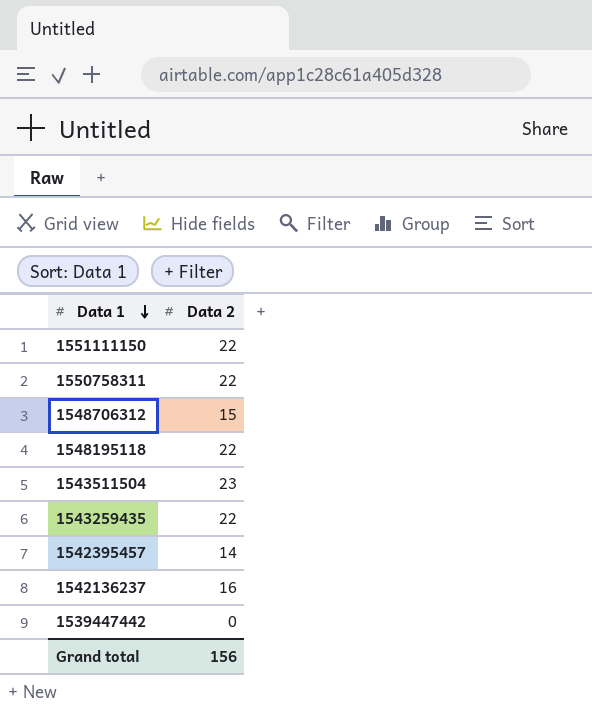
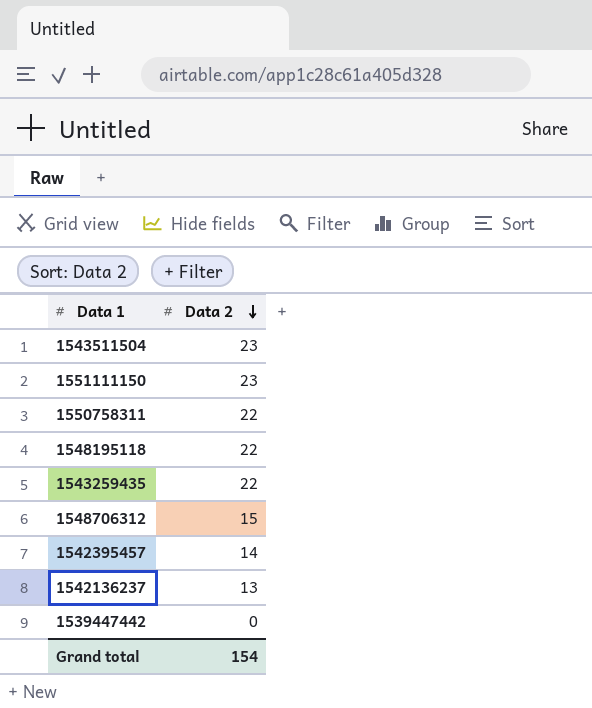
row order: Data 1 descending -> Data 2 descending
1551111150 | Data 2: 22 -> 23
1542136237 | Data 2: 16 -> 13
Grand total | Data 2: 156 -> 154

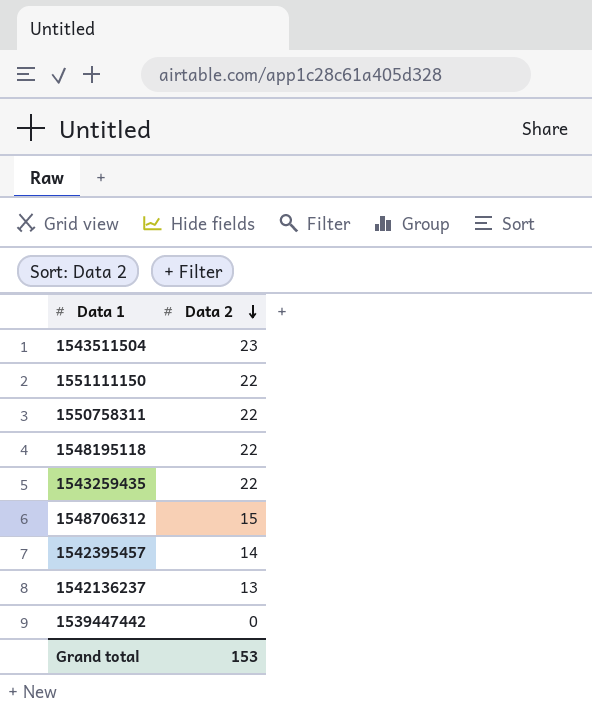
1551111150 | Data 2: 23 -> 22
Grand total | Data 2: 154 -> 153

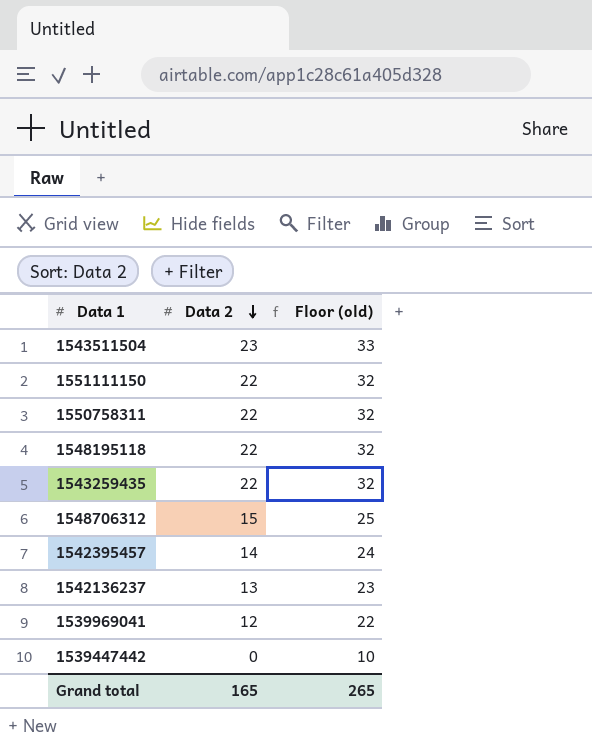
column Floor (old) | formula: none -> [Data 2] + 10
row 1539969041: none -> 12 | 22
Grand total | Data 2: 153 -> 165

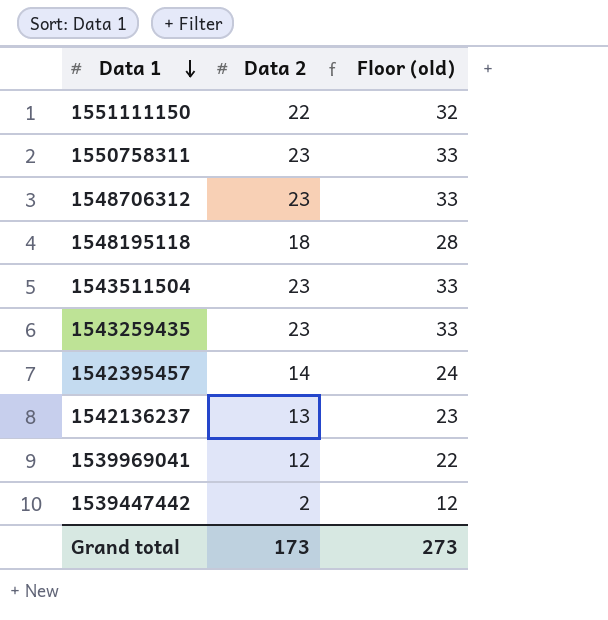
row order: Data 2 descending -> Data 1 descending
1550758311 | Data 2: 22 -> 23
1550758311 | Floor (old): 32 -> 33
1548706312 | Data 2: 15 -> 23
1548706312 | Floor (old): 25 -> 33
1548195118 | Data 2: 22 -> 18
1548195118 | Floor (old): 32 -> 28
1543259435 | Data 2: 22 -> 23
1543259435 | Floor (old): 32 -> 33
1539447442 | Data 2: 0 -> 2
1539447442 | Floor (old): 10 -> 12
Grand total | Data 2: 165 -> 173
Grand total | Floor (old): 265 -> 273

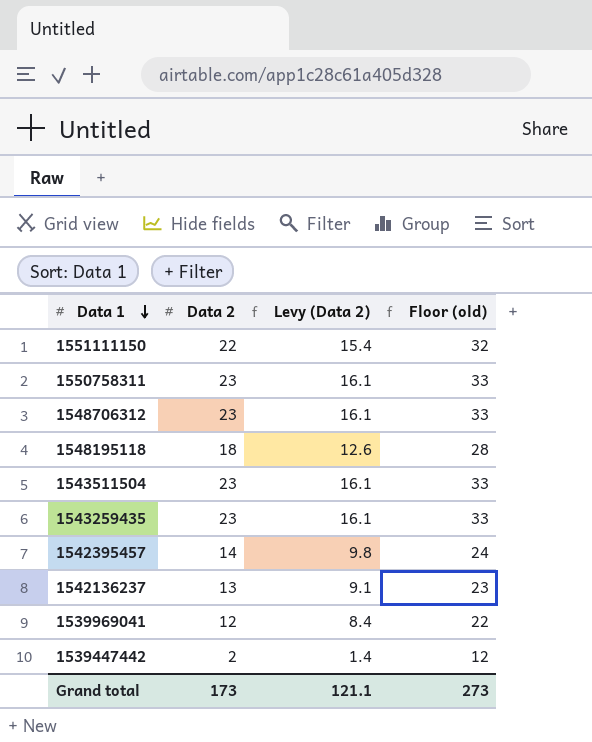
column Levy (Data 2) | formula: none -> [Data 2] * 0.7

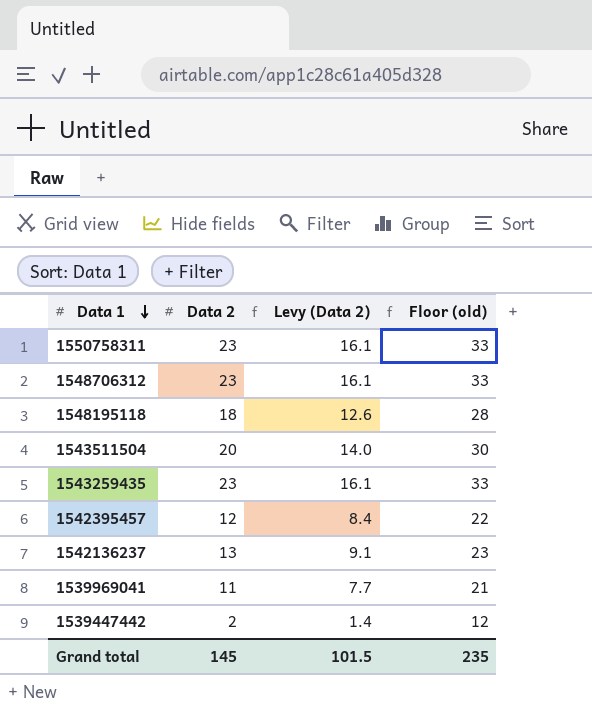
row 1551111150: 22 | 15.4 | 32 -> none
1543511504 | Data 2: 23 -> 20
1543511504 | Levy (Data 2): 16.1 -> 14.0
1543511504 | Floor (old): 33 -> 30
1542395457 | Data 2: 14 -> 12
1542395457 | Levy (Data 2): 9.8 -> 8.4
1542395457 | Floor (old): 24 -> 22
1539969041 | Data 2: 12 -> 11
1539969041 | Levy (Data 2): 8.4 -> 7.7
1539969041 | Floor (old): 22 -> 21
Grand total | Data 2: 173 -> 145
Grand total | Levy (Data 2): 121.1 -> 101.5
Grand total | Floor (old): 273 -> 235

